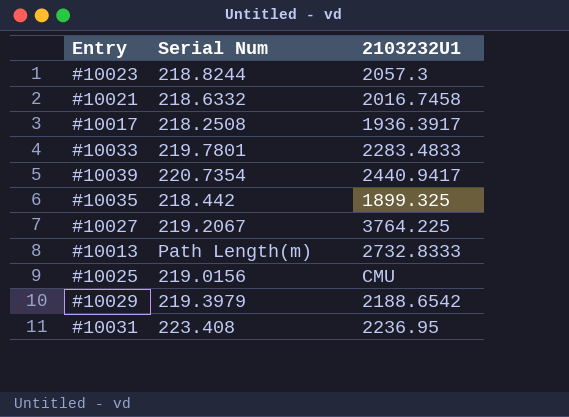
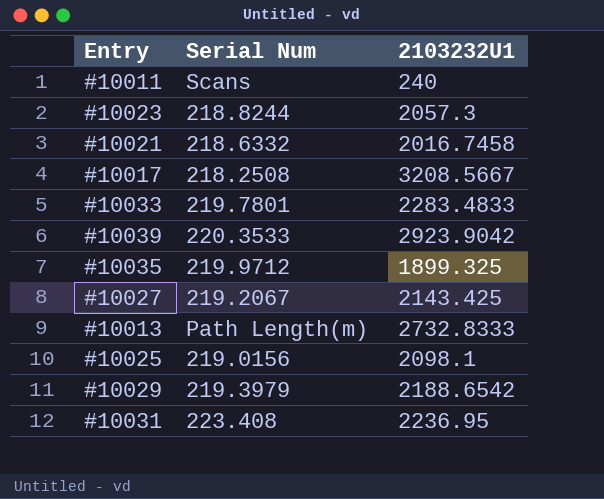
row #10011: none -> Scans | 240
#10017 | 2103232U1: 1936.3917 -> 3208.5667
#10039 | Serial Num: 220.7354 -> 220.3533
#10039 | 2103232U1: 2440.9417 -> 2923.9042
#10035 | Serial Num: 218.442 -> 219.9712
#10027 | 2103232U1: 3764.225 -> 2143.425
#10025 | 2103232U1: CMU -> 2098.1

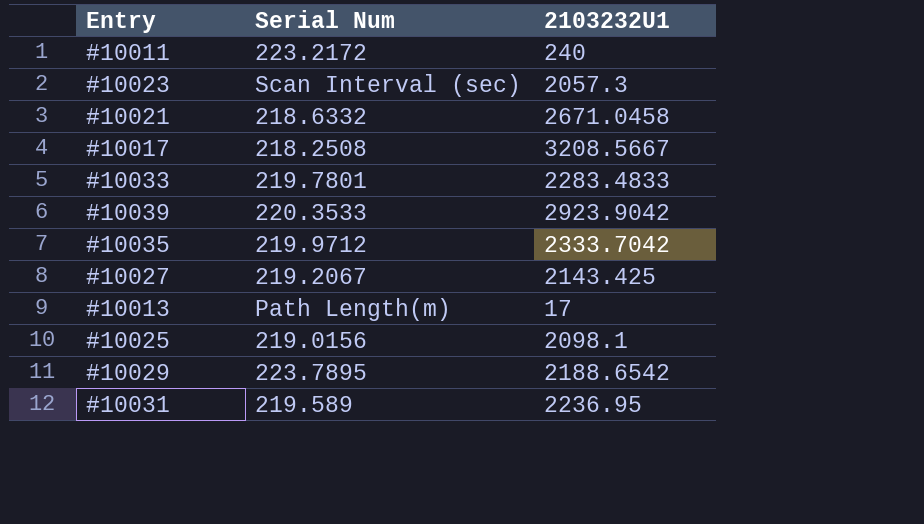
#10011 | Serial Num: Scans -> 223.2172
#10023 | Serial Num: 218.8244 -> Scan Interval (sec)
#10021 | 2103232U1: 2016.7458 -> 2671.0458
#10035 | 2103232U1: 1899.325 -> 2333.7042
#10013 | 2103232U1: 2732.8333 -> 17
#10029 | Serial Num: 219.3979 -> 223.7895
#10031 | Serial Num: 223.408 -> 219.589

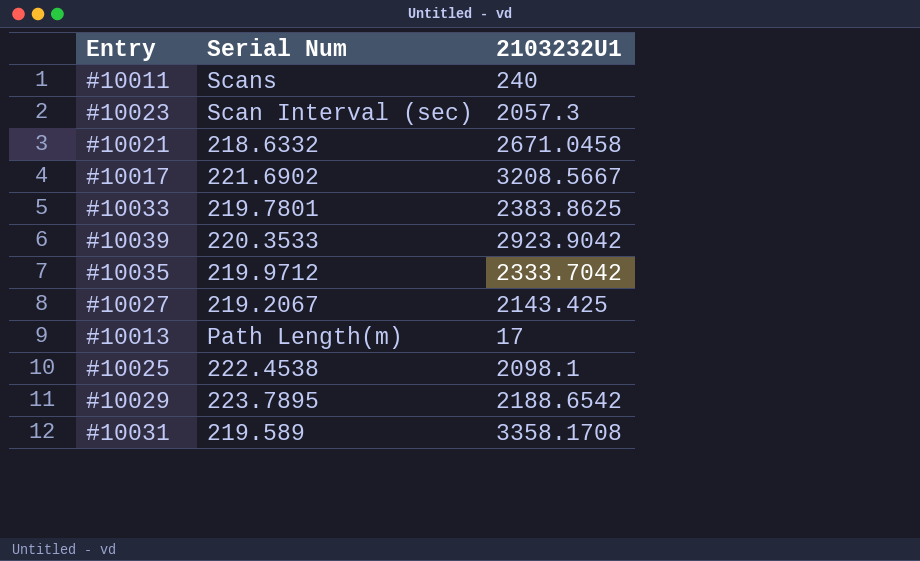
#10011 | Serial Num: 223.2172 -> Scans
#10017 | Serial Num: 218.2508 -> 221.6902
#10033 | 2103232U1: 2283.4833 -> 2383.8625
#10025 | Serial Num: 219.0156 -> 222.4538
#10031 | 2103232U1: 2236.95 -> 3358.1708

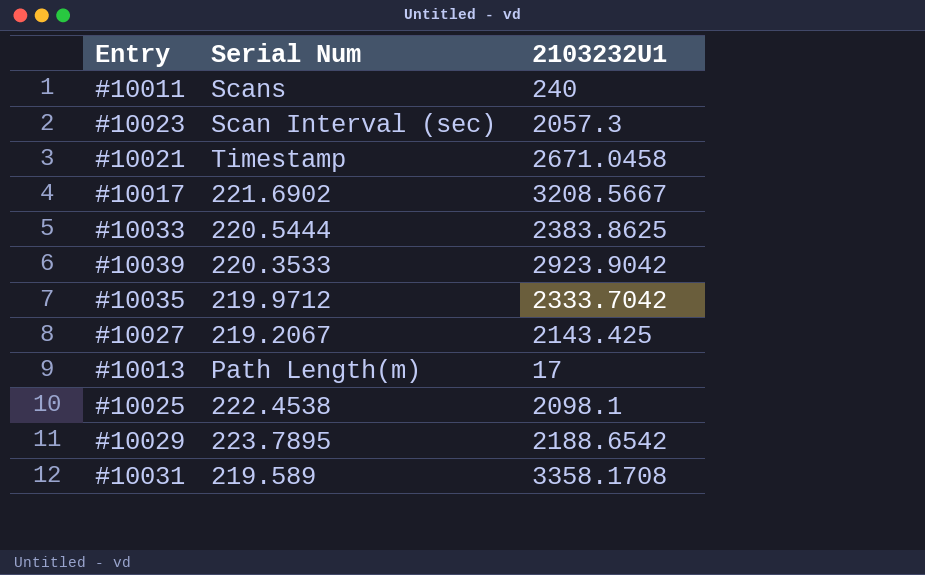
#10021 | Serial Num: 218.6332 -> Timestamp
#10033 | Serial Num: 219.7801 -> 220.5444

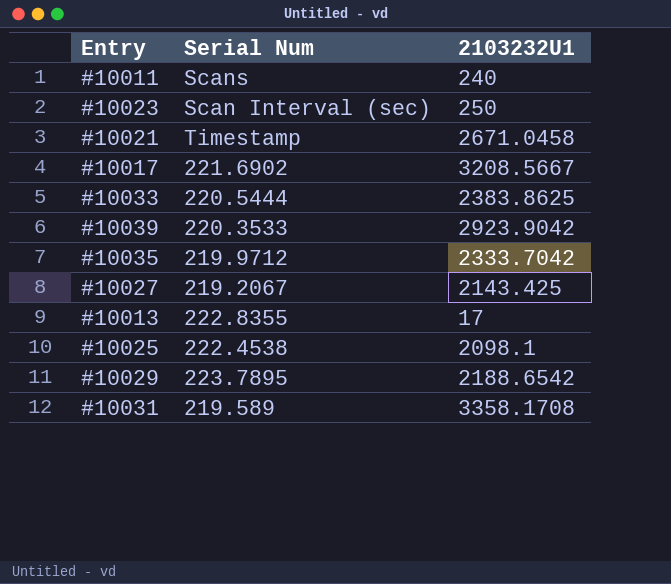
#10023 | 2103232U1: 2057.3 -> 250
#10013 | Serial Num: Path Length(m) -> 222.8355

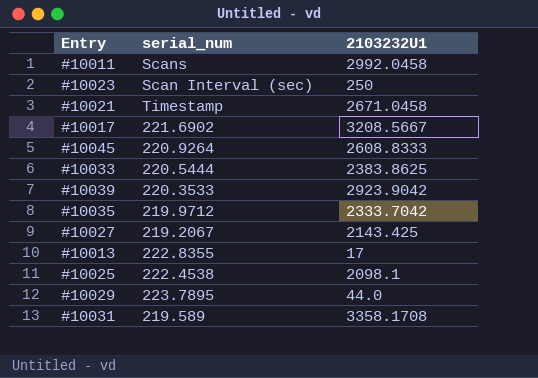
column name: Serial Num -> serial_num
#10011 | 2103232U1: 240 -> 2992.0458
row #10045: none -> 220.9264 | 2608.8333
#10029 | 2103232U1: 2188.6542 -> 44.0

